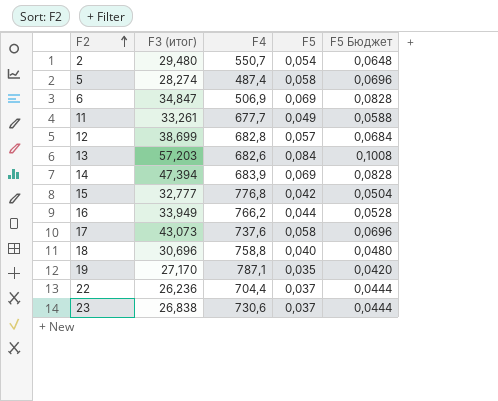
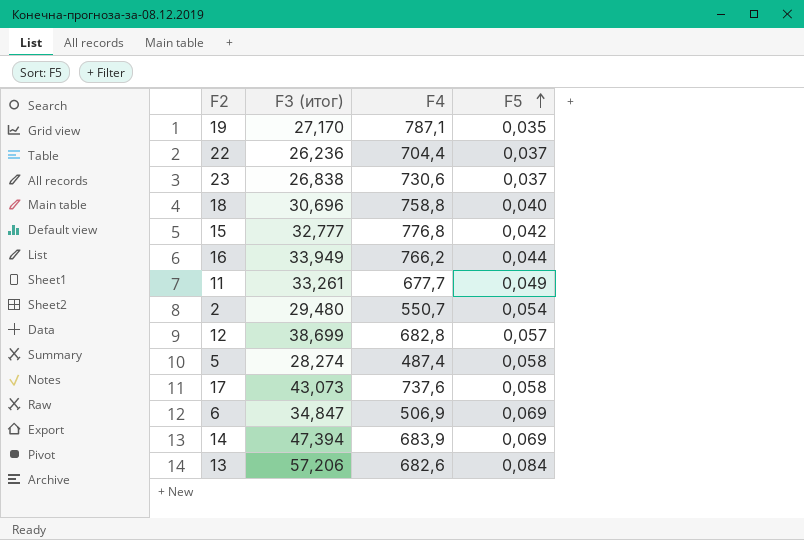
row order: F2 ascending -> F5 ascending
column F5 Бюджет | formula: [F5] * 1,2 -> none
13 | F3 (итог): 57,203 -> 57,206

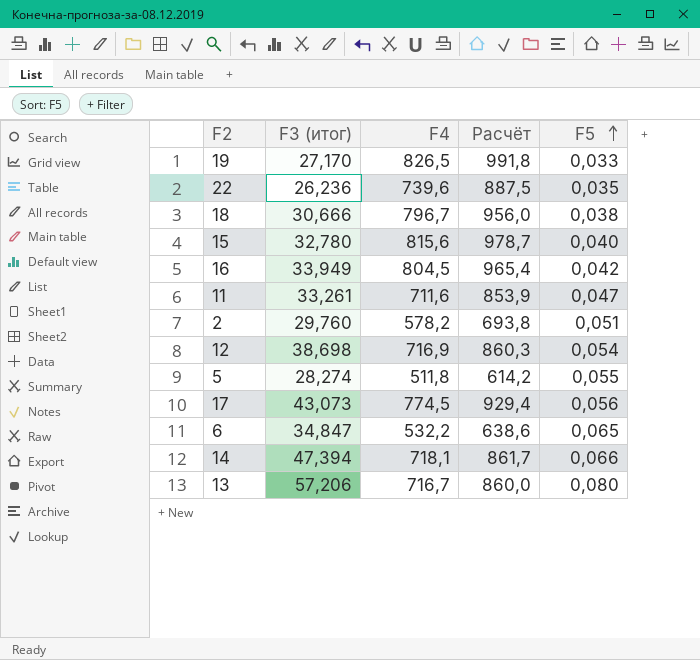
column Расчёт | formula: none -> [F4] * 1,2
row 23: 26,838 | 730,6 | 0,037 -> none
19 | F4: 787,1 -> 826,5
19 | F5: 0,035 -> 0,033
22 | F4: 704,4 -> 739,6
22 | F5: 0,037 -> 0,035
18 | F3 (итог): 30,696 -> 30,666
18 | F4: 758,8 -> 796,7
18 | F5: 0,040 -> 0,038
15 | F3 (итог): 32,777 -> 32,780
15 | F4: 776,8 -> 815,6
15 | F5: 0,042 -> 0,040
16 | F4: 766,2 -> 804,5
16 | F5: 0,044 -> 0,042
11 | F4: 677,7 -> 711,6
11 | F5: 0,049 -> 0,047
2 | F3 (итог): 29,480 -> 29,760
2 | F4: 550,7 -> 578,2
2 | F5: 0,054 -> 0,051
12 | F3 (итог): 38,699 -> 38,698
12 | F4: 682,8 -> 716,9
12 | F5: 0,057 -> 0,054
5 | F4: 487,4 -> 511,8
5 | F5: 0,058 -> 0,055
17 | F4: 737,6 -> 774,5
17 | F5: 0,058 -> 0,056
6 | F4: 506,9 -> 532,2
6 | F5: 0,069 -> 0,065
14 | F4: 683,9 -> 718,1
14 | F5: 0,069 -> 0,066
13 | F4: 682,6 -> 716,7
13 | F5: 0,084 -> 0,080

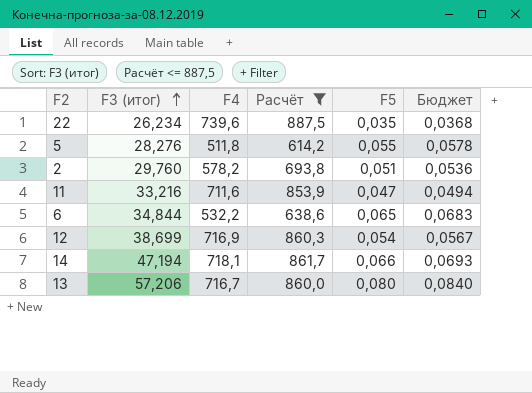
filter: none -> Расчёт <= 887,5
row order: F5 ascending -> F3 (итог) ascending
column Бюджет | formula: none -> [F5] * 1,05
22 | F3 (итог): 26,236 -> 26,234
5 | F3 (итог): 28,274 -> 28,276
11 | F3 (итог): 33,261 -> 33,216
6 | F3 (итог): 34,847 -> 34,844
12 | F3 (итог): 38,698 -> 38,699
14 | F3 (итог): 47,394 -> 47,194

